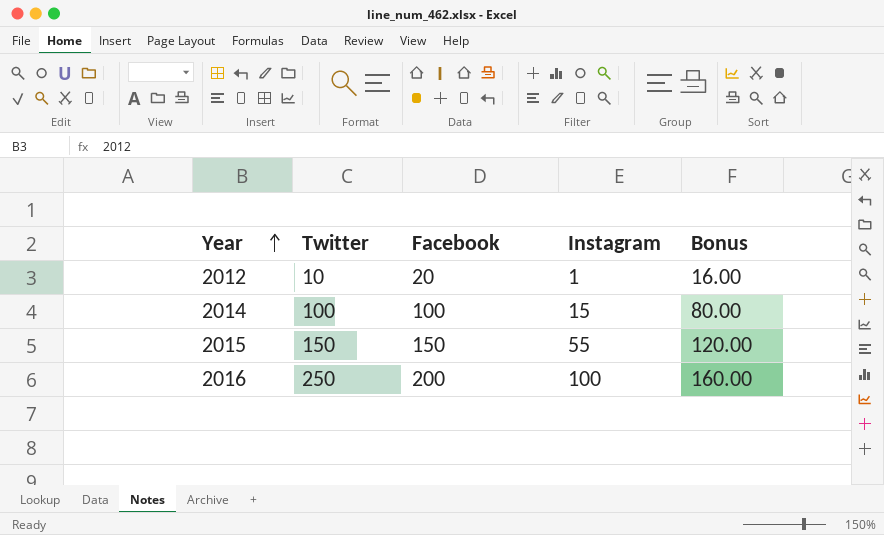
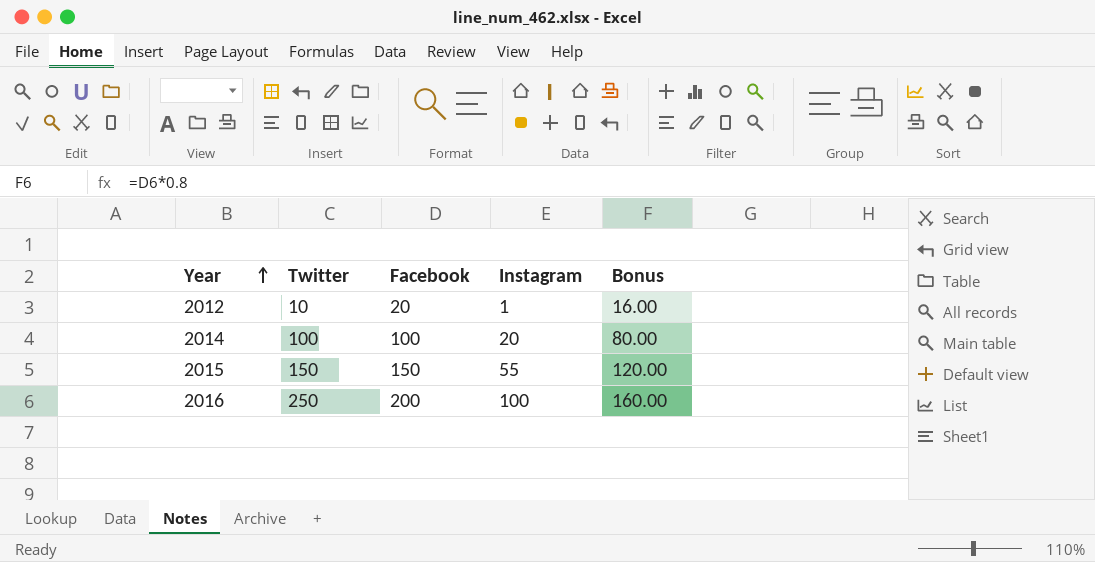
2014 | Instagram: 15 -> 20

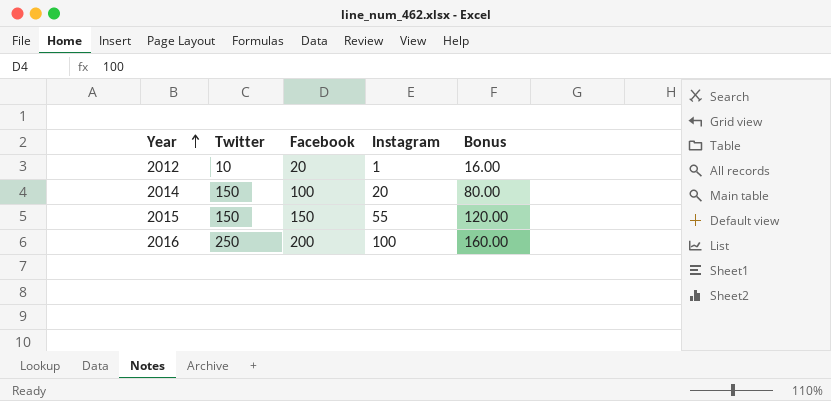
2014 | Twitter: 100 -> 150

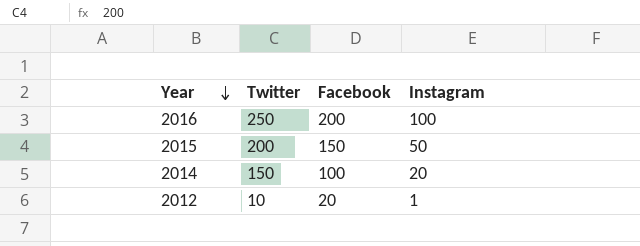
row order: Year ascending -> Year descending
column Bonus | formula: [Facebook] * 0.8 -> none
2015 | Twitter: 150 -> 200
2015 | Instagram: 55 -> 50

